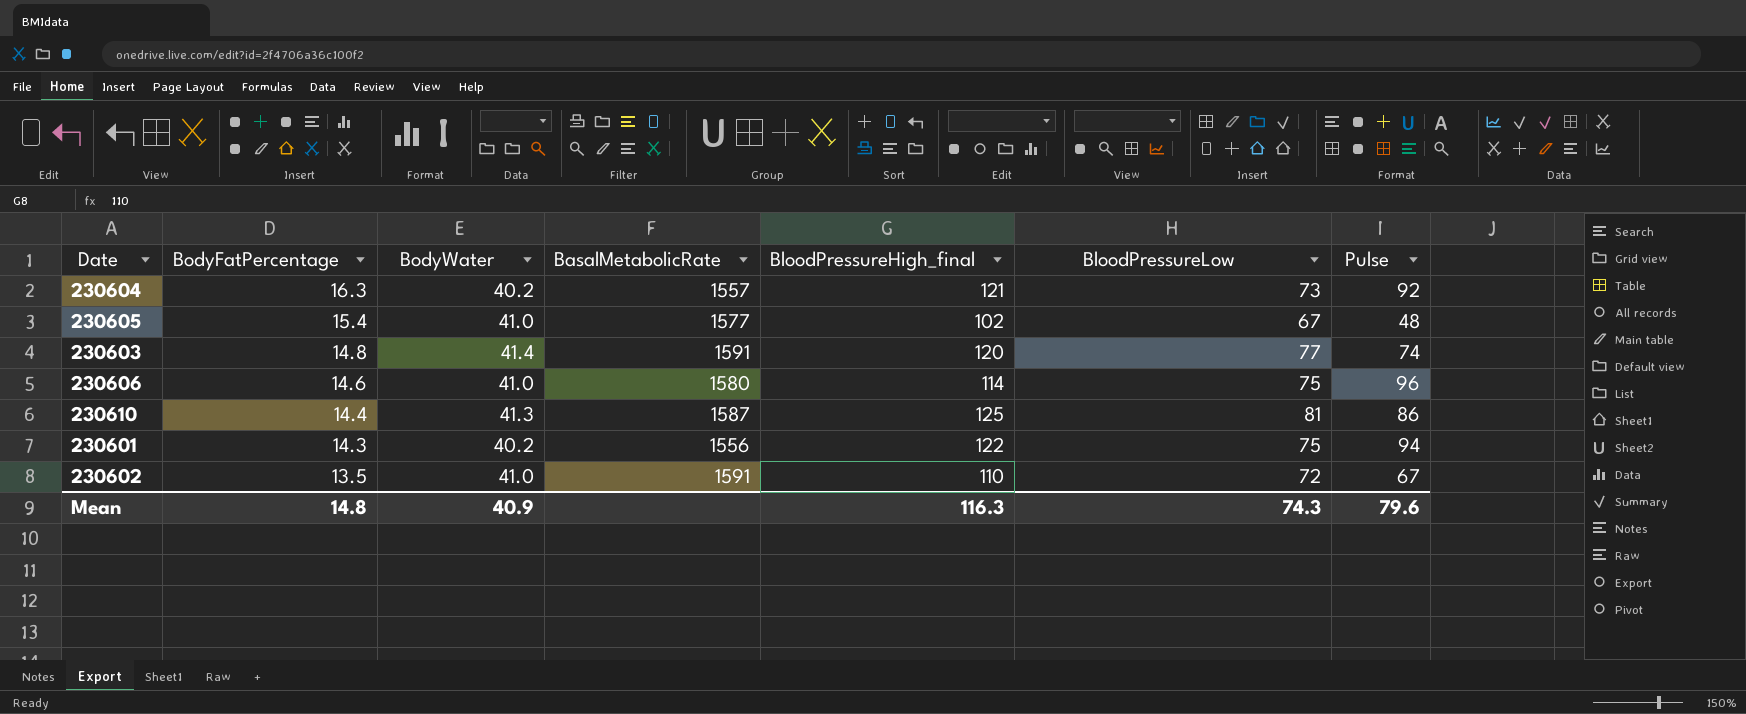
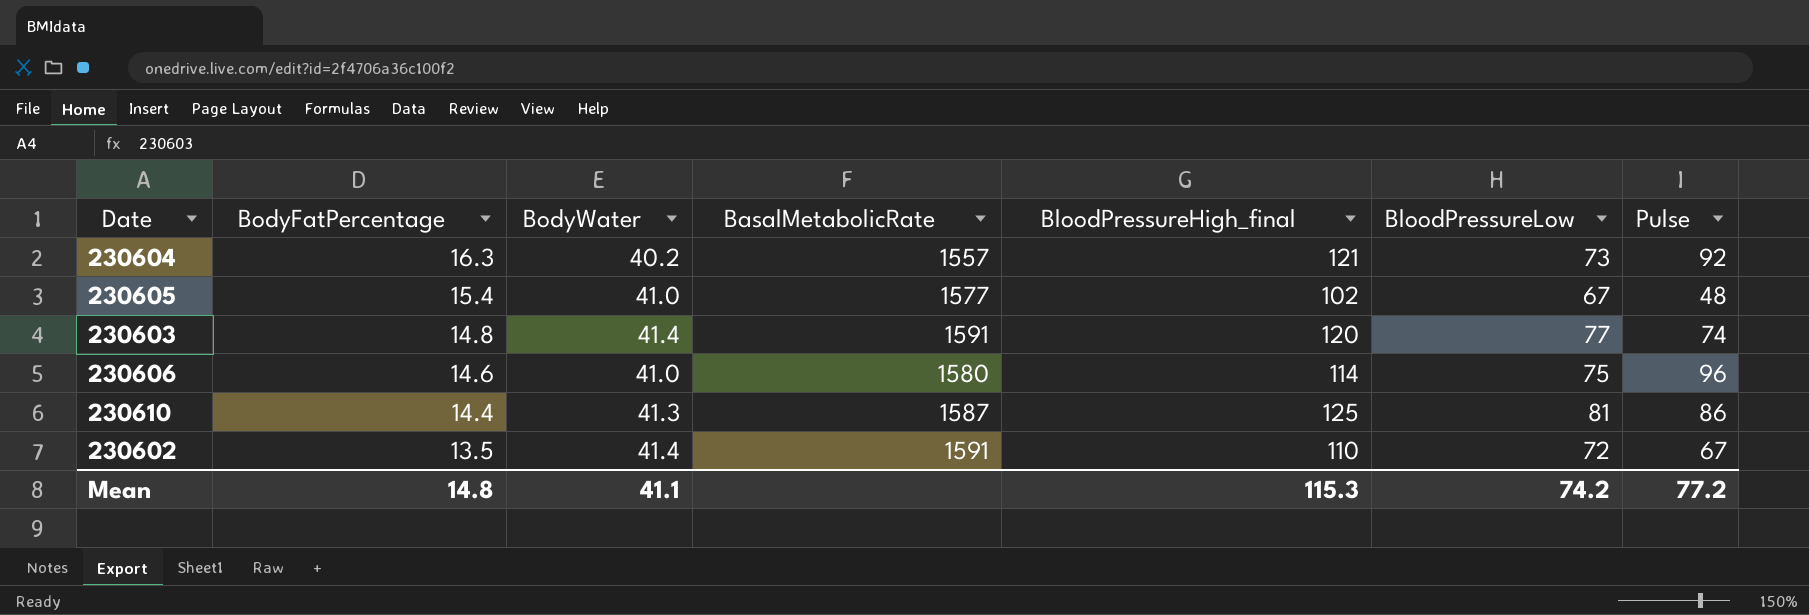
row 230601: 14.3 | 40.2 | 1556 | 122 | 75 | 94 -> none
230602 | BodyWater: 41.0 -> 41.4
Mean | BodyWater: 40.9 -> 41.1
Mean | BloodPressureHigh_final: 116.3 -> 115.3
Mean | BloodPressureLow: 74.3 -> 74.2
Mean | Pulse: 79.6 -> 77.2

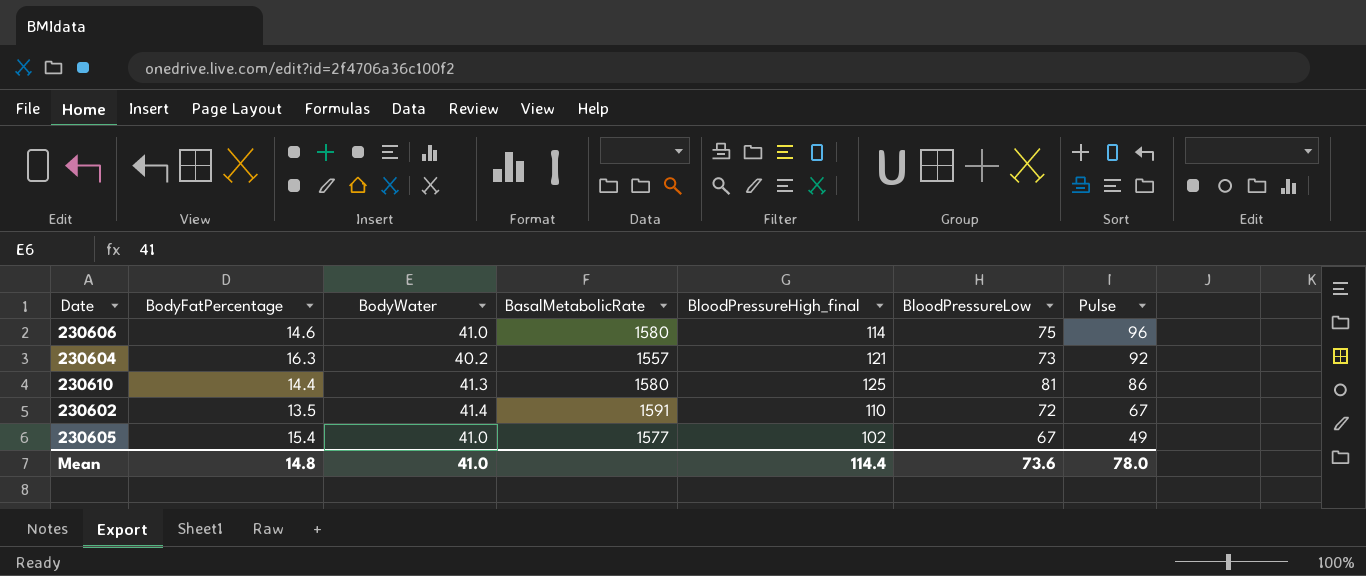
row order: BodyFatPercentage descending -> Pulse descending
row 230603: 14.8 | 41.4 | 1591 | 120 | 77 | 74 -> none
230610 | BasalMetabolicRate: 1587 -> 1580
230605 | Pulse: 48 -> 49
Mean | BodyWater: 41.1 -> 41.0
Mean | BloodPressureHigh_final: 115.3 -> 114.4
Mean | BloodPressureLow: 74.2 -> 73.6
Mean | Pulse: 77.2 -> 78.0

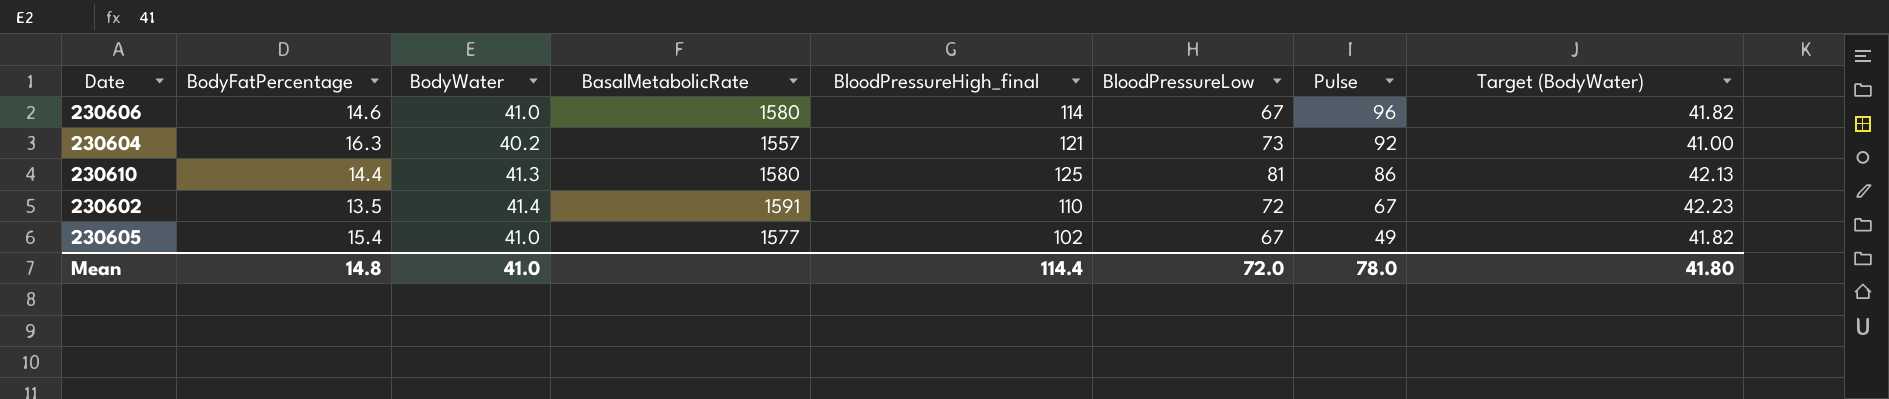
column Target (BodyWater) | formula: none -> [BodyWater] * 1.02
230606 | BloodPressureLow: 75 -> 67
Mean | BloodPressureLow: 73.6 -> 72.0

